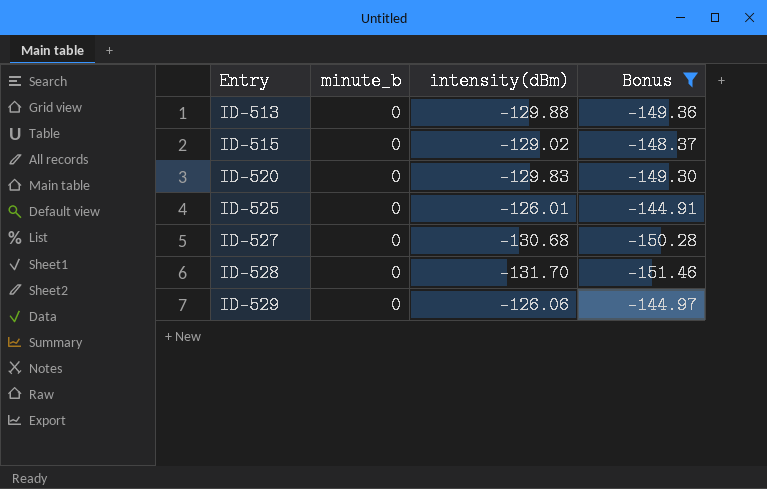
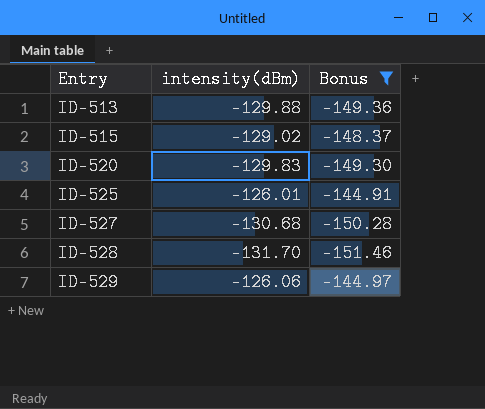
column minute_b | position: 2 -> none

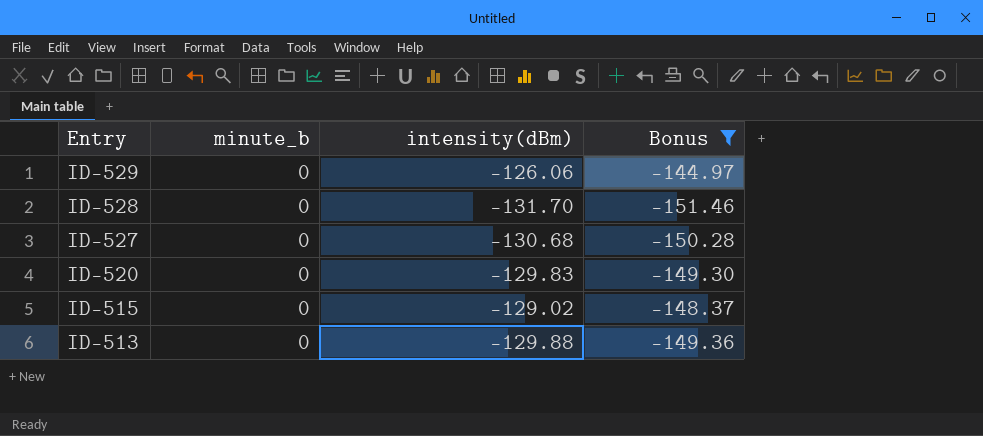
row order: Entry ascending -> Entry descending
column minute_b | position: none -> 2
row ID-525: -126.01 | -144.91 -> none

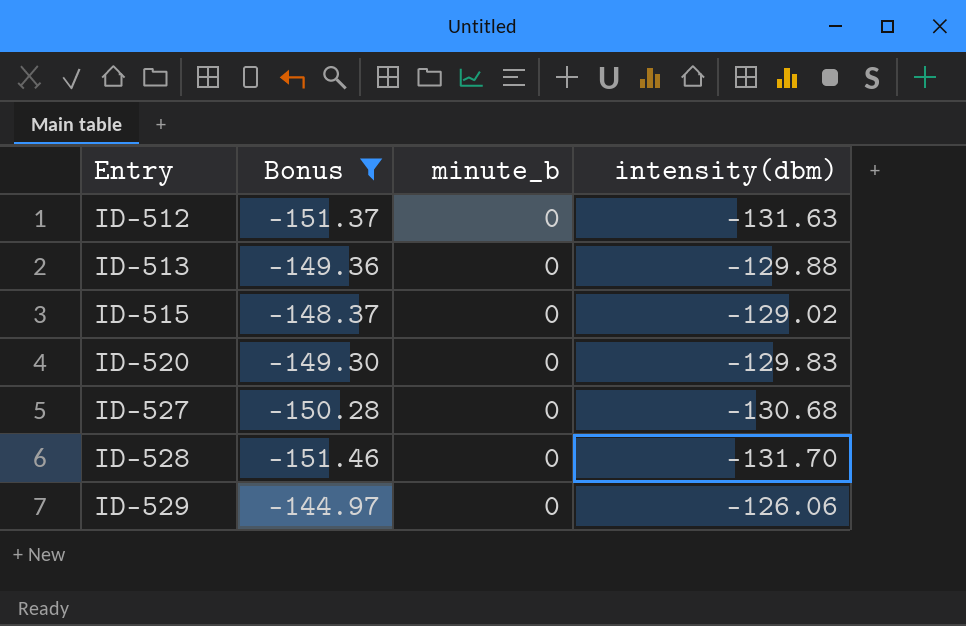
row order: Entry descending -> Entry ascending
column Bonus | position: 4 -> 2
column name: intensity(dBm) -> intensity(dbm)
row ID-512: none -> -151.37 | 0 | -131.63

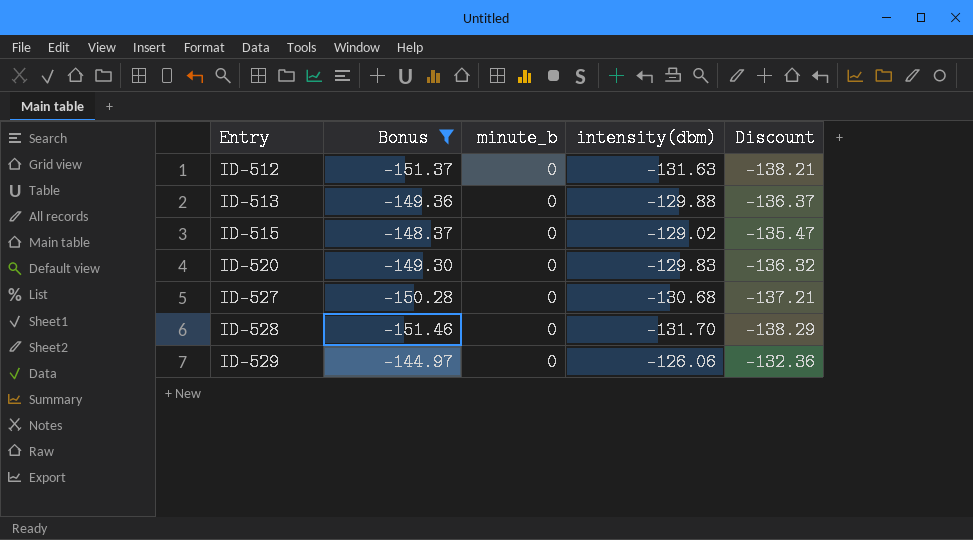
column Discount | formula: none -> [intensity(dbm)] * 1.05

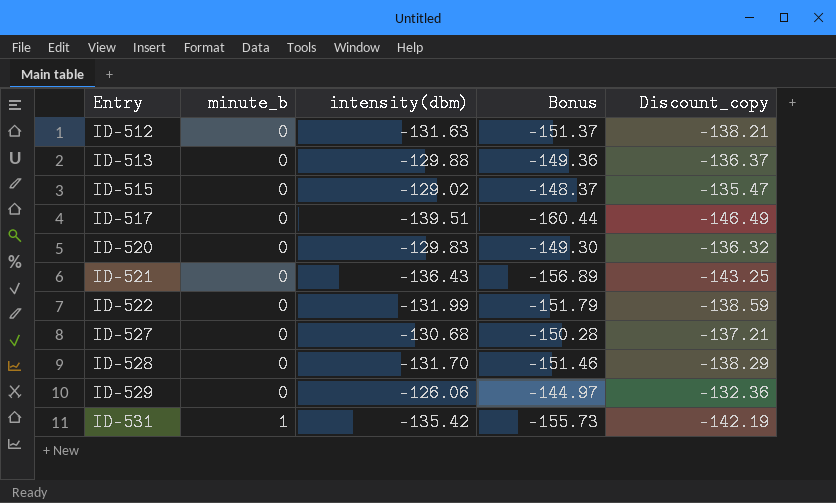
filter: Bonus >= -151.46 -> none
column Bonus | position: 2 -> 4
column name: Discount -> Discount_copy

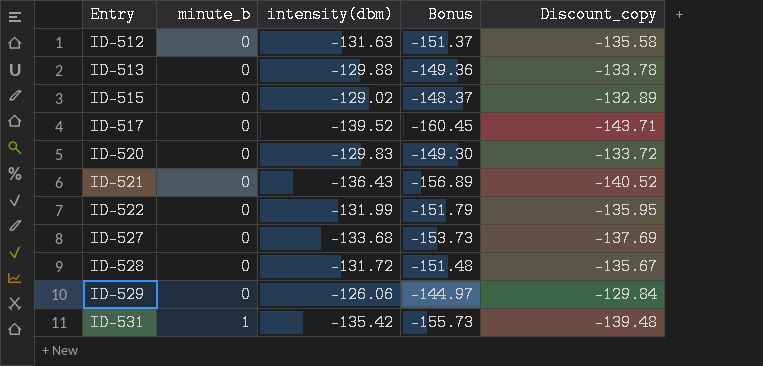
column Discount_copy | formula: [intensity(dbm)] * 1.05 -> [intensity(dbm)] * 1.03
ID-517 | intensity(dbm): -139.51 -> -139.52
ID-517 | Bonus: -160.44 -> -160.45
ID-527 | intensity(dbm): -130.68 -> -133.68
ID-527 | Bonus: -150.28 -> -153.73
ID-528 | intensity(dbm): -131.70 -> -131.72
ID-528 | Bonus: -151.46 -> -151.48

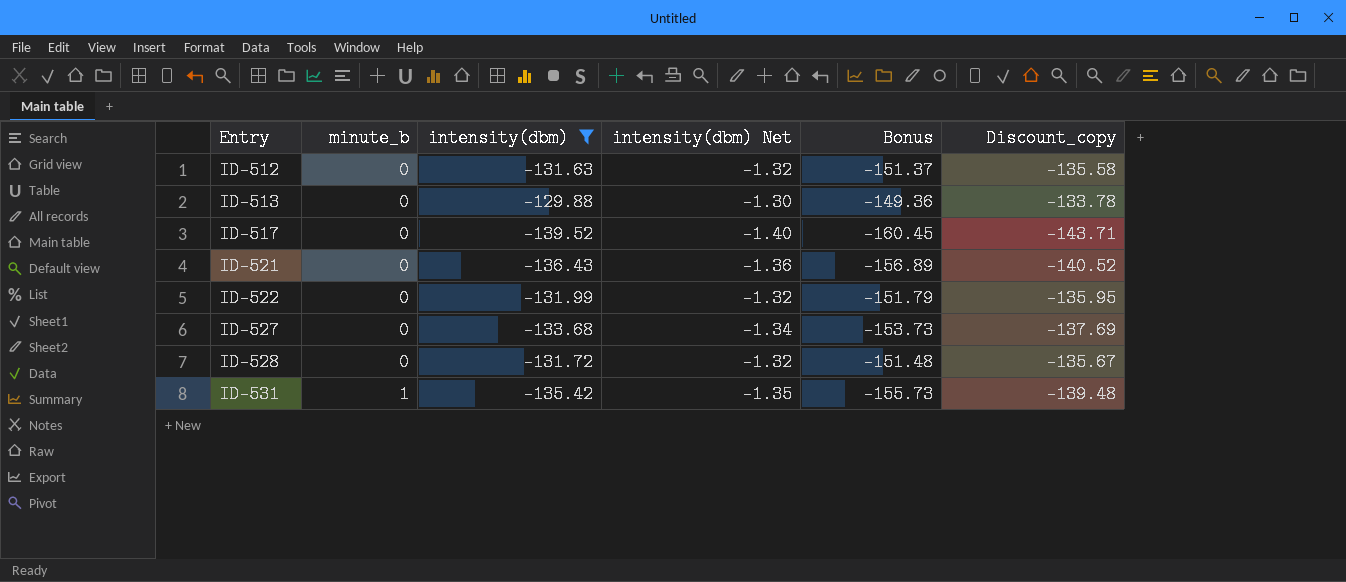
filter: none -> intensity(dbm) <= -129.88
column intensity(dbm) Net | formula: none -> [intensity(dbm)] * 0.01

